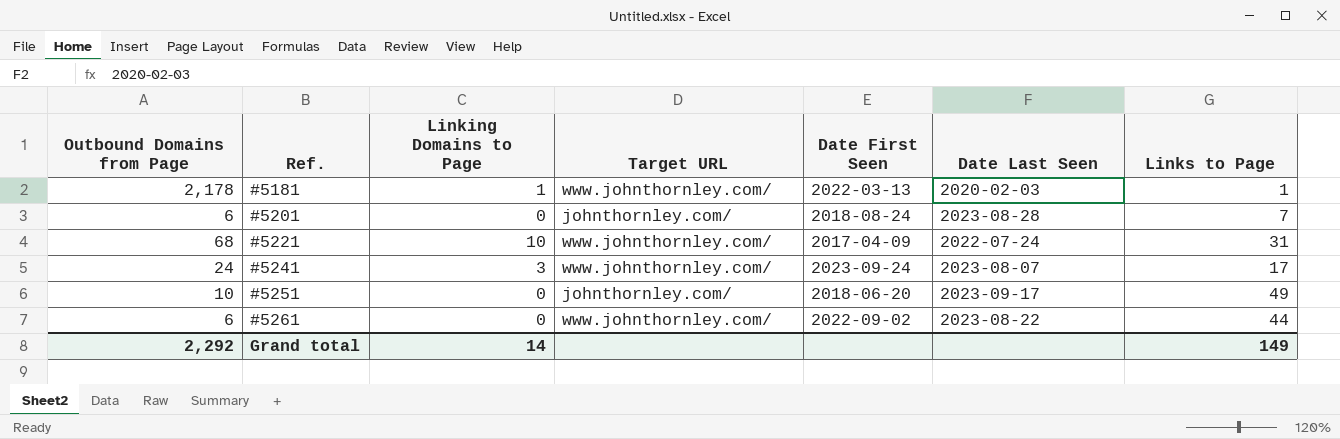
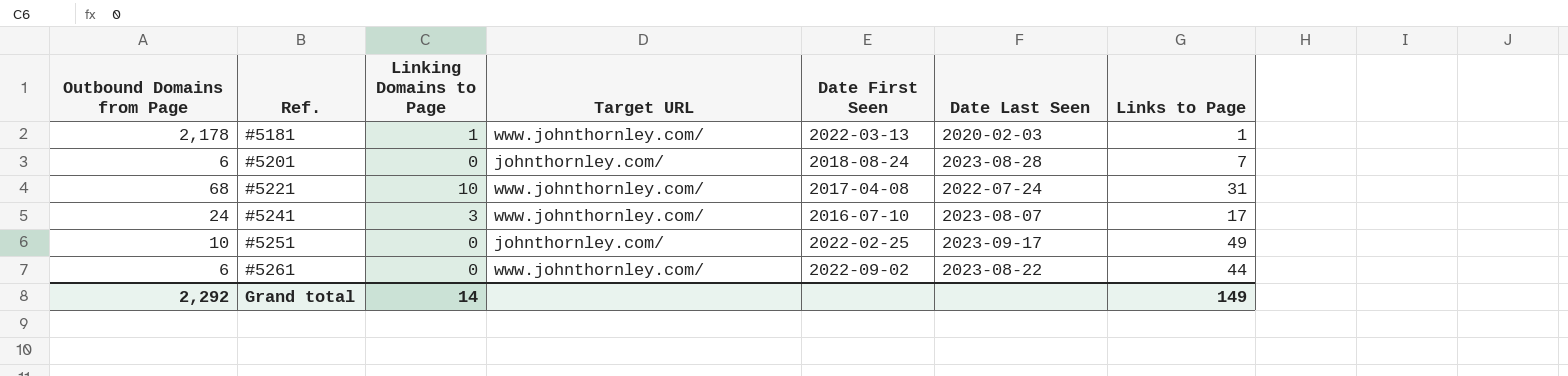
#5221 | Date First Seen: 2017-04-09 -> 2017-04-08
#5241 | Date First Seen: 2023-09-24 -> 2016-07-10
#5251 | Date First Seen: 2018-06-20 -> 2022-02-25

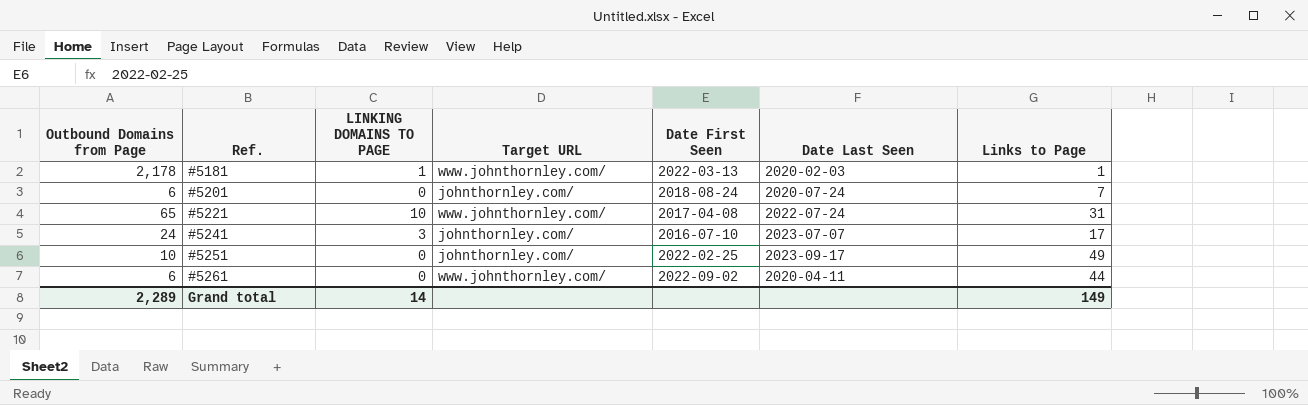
column name: Linking Domains to Page -> LINKING DOMAINS TO PAGE
#5201 | Date Last Seen: 2023-08-28 -> 2020-07-24
#5221 | Outbound Domains from Page: 68 -> 65
#5241 | Target URL: www.johnthornley.com/ -> johnthornley.com/
#5241 | Date Last Seen: 2023-08-07 -> 2023-07-07
#5261 | Date Last Seen: 2023-08-22 -> 2020-04-11
Grand total | Outbound Domains from Page: 2,292 -> 2,289

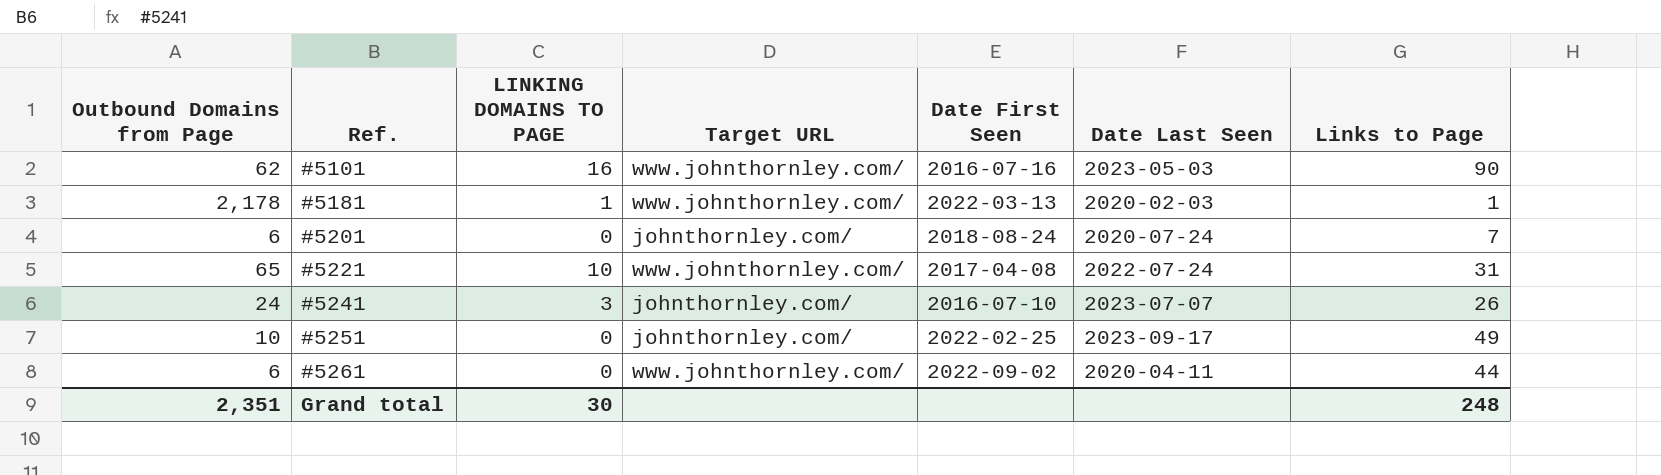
row #5101: none -> 62 | 16 | www.johnthornley.com/ | 2016-07-16 | 2023-05-03 | 90
#5241 | Links to Page: 17 -> 26
Grand total | Outbound Domains from Page: 2,289 -> 2,351
Grand total | LINKING DOMAINS TO PAGE: 14 -> 30
Grand total | Links to Page: 149 -> 248

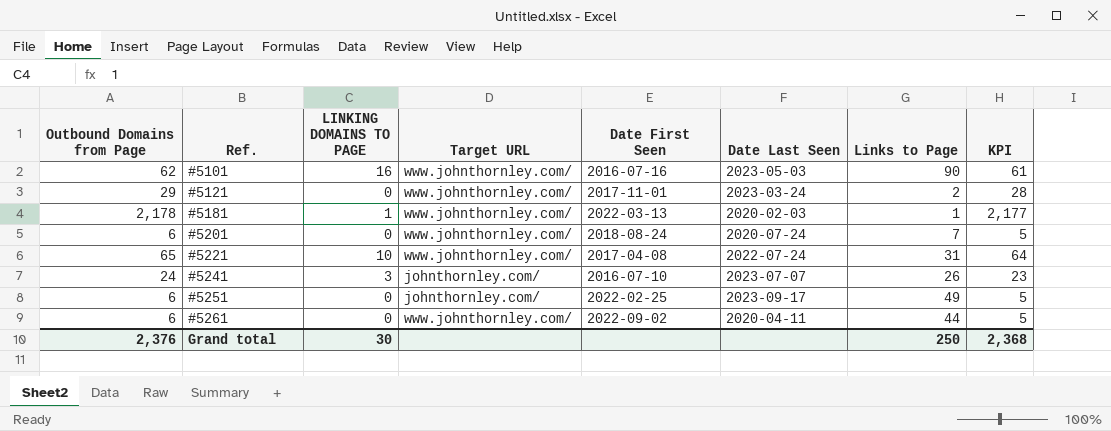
column KPI | formula: none -> [Outbound Domains from Page] - 1
row #5121: none -> 29 | 0 | www.johnthornley.com/ | 2017-11-01 | 2023-03-24 | 2 | 28
#5201 | Target URL: johnthornley.com/ -> www.johnthornley.com/
#5251 | Outbound Domains from Page: 10 -> 6
Grand total | Outbound Domains from Page: 2,351 -> 2,376
Grand total | Links to Page: 248 -> 250

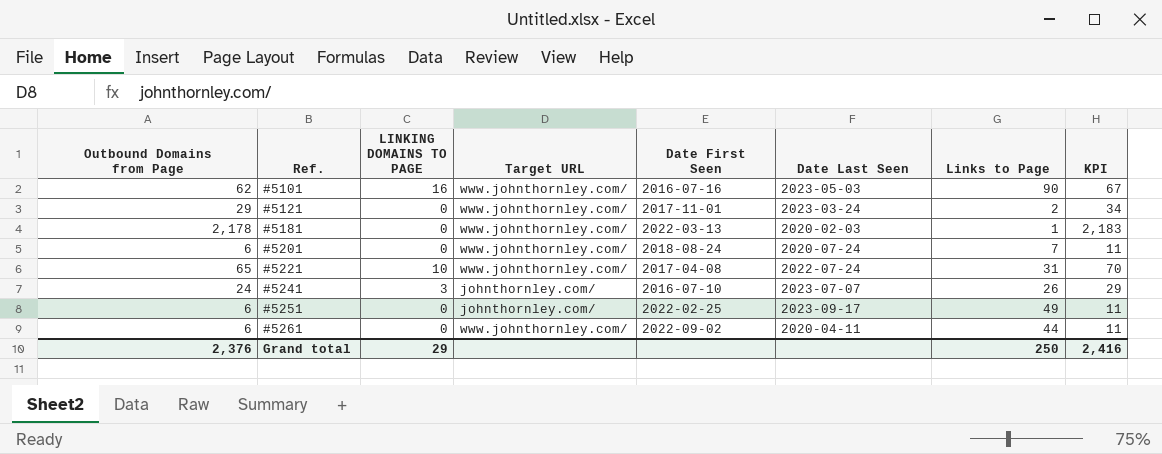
column KPI | formula: [Outbound Domains from Page] - 1 -> [Outbound Domains from Page] + 5
#5181 | LINKING DOMAINS TO PAGE: 1 -> 0
Grand total | LINKING DOMAINS TO PAGE: 30 -> 29
Grand total | KPI: 2,368 -> 2,416

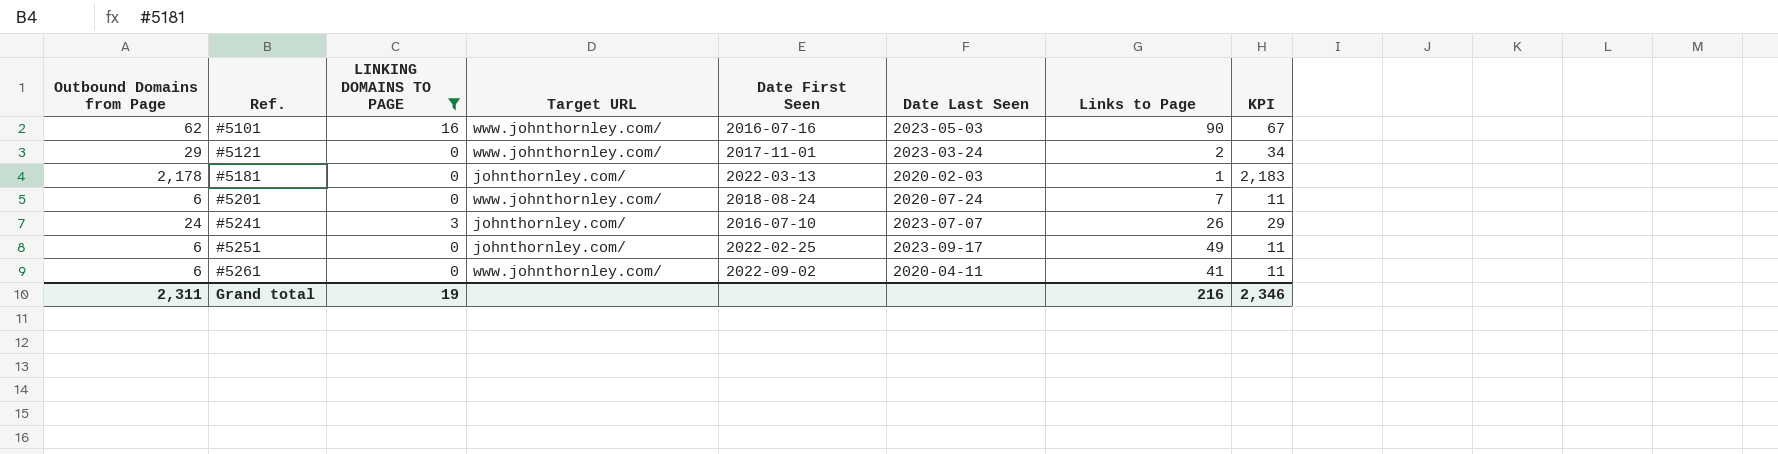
filter: none -> LINKING DOMAINS TO PAGE != 10
#5181 | Target URL: www.johnthornley.com/ -> johnthornley.com/
#5261 | Links to Page: 44 -> 41
Grand total | Outbound Domains from Page: 2,376 -> 2,311
Grand total | LINKING DOMAINS TO PAGE: 29 -> 19
Grand total | Links to Page: 250 -> 216
Grand total | KPI: 2,416 -> 2,346

